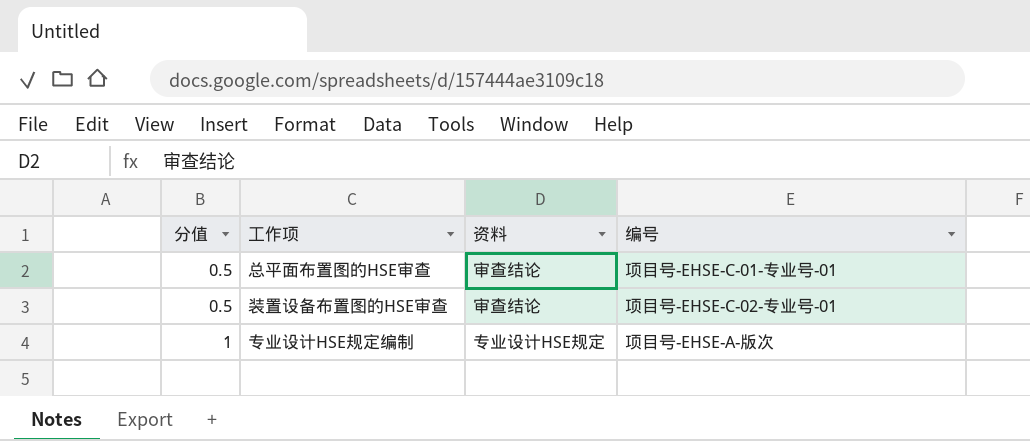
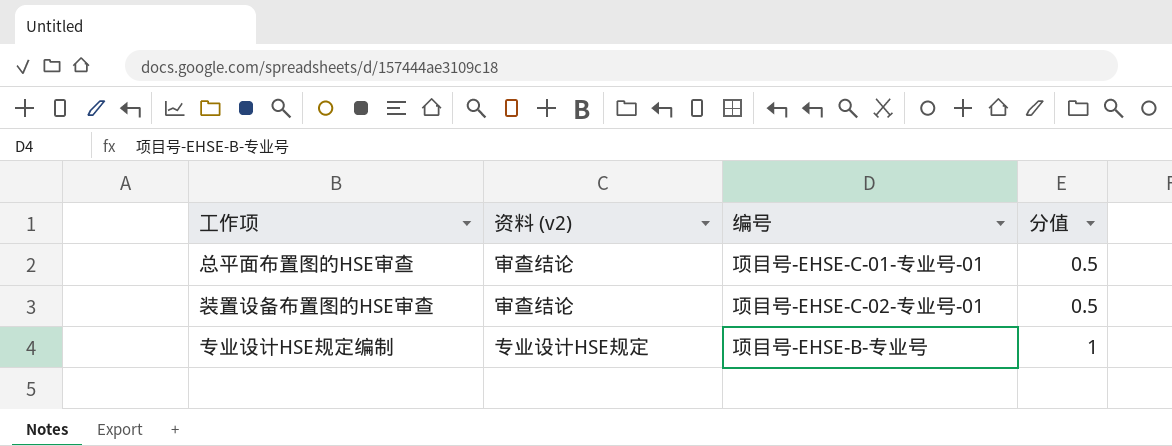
column name: 资料 -> 资料 (v2)
column 分值 | position: 1 -> 4
专业设计HSE规定编制 | 编号: 项目号-EHSE-A-版次 -> 项目号-EHSE-B-专业号

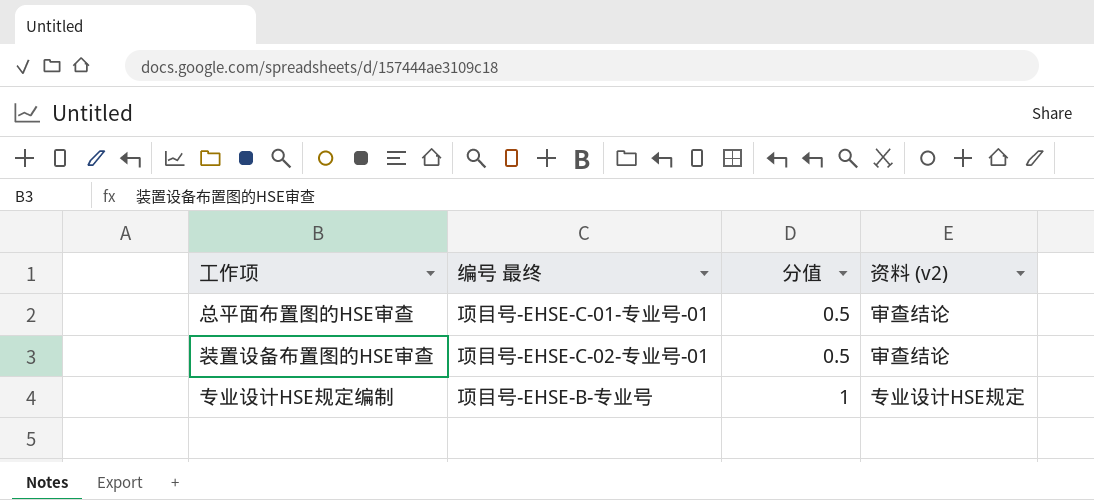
column name: 编号 -> 编号 最终
column 资料 (v2) | position: 2 -> 4

